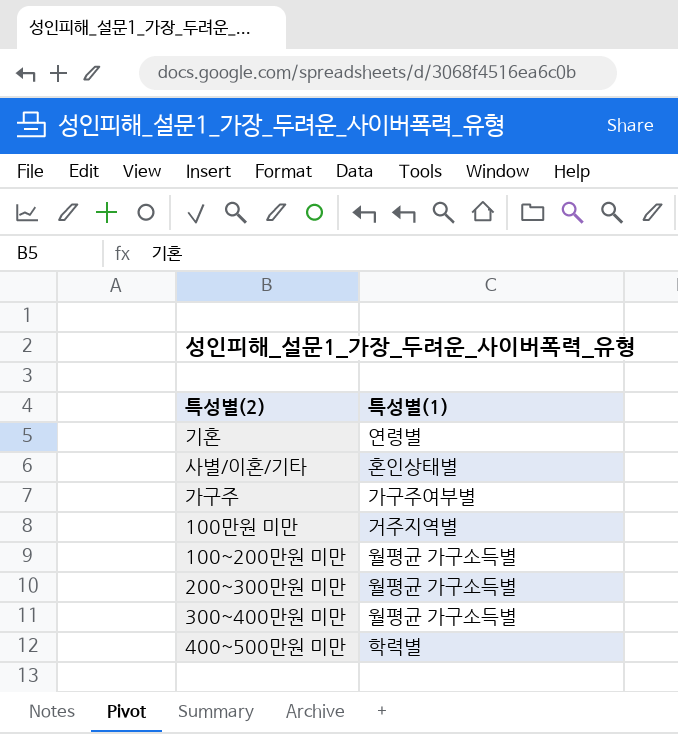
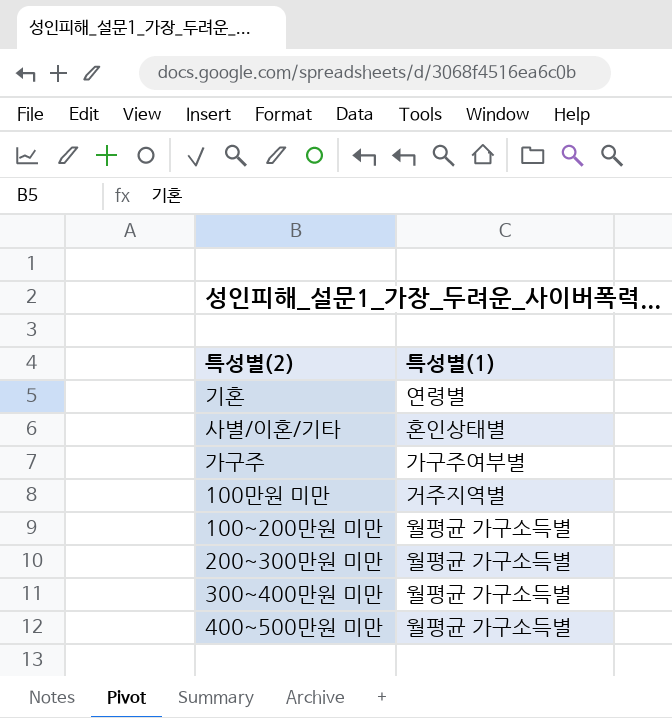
400~500만원 미만 | 특성별(1): 학력별 -> 월평균 가구소득별

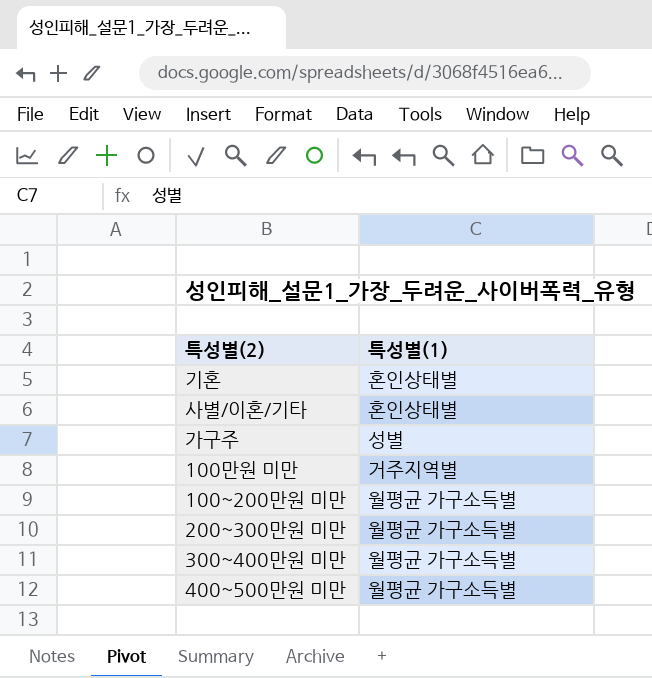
기혼 | 특성별(1): 연령별 -> 혼인상태별
가구주 | 특성별(1): 가구주여부별 -> 성별

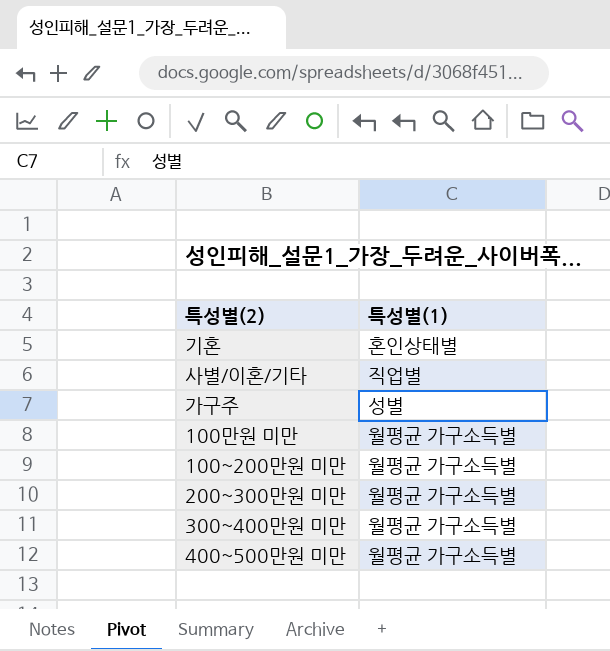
사별/이혼/기타 | 특성별(1): 혼인상태별 -> 직업별
100만원 미만 | 특성별(1): 거주지역별 -> 월평균 가구소득별

